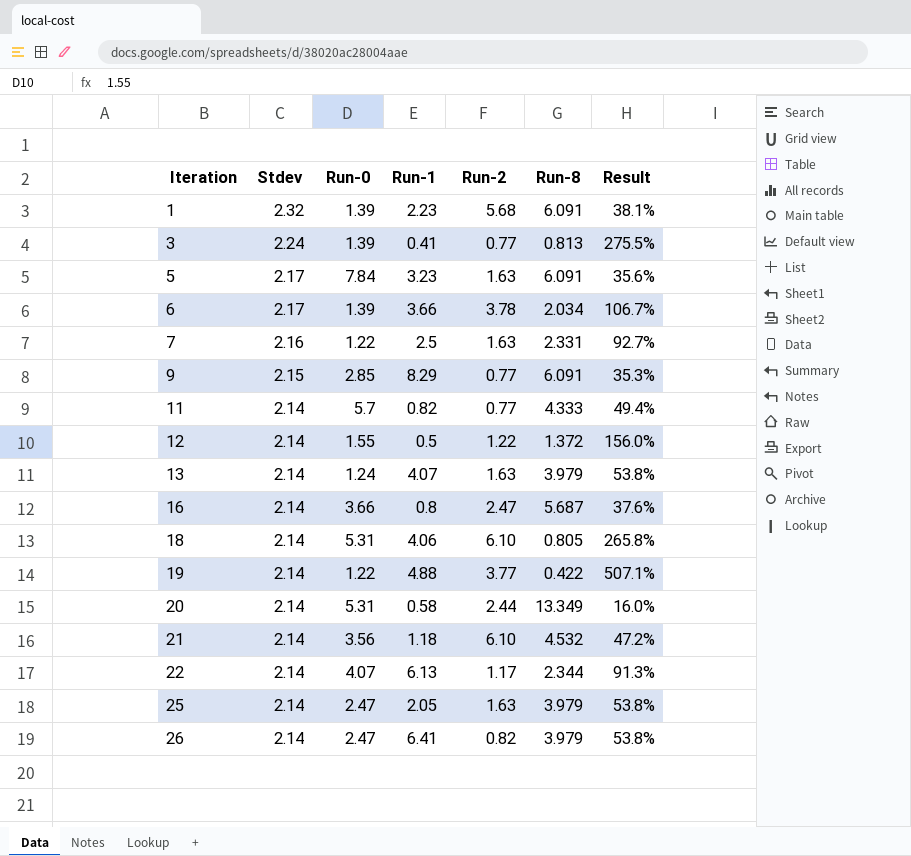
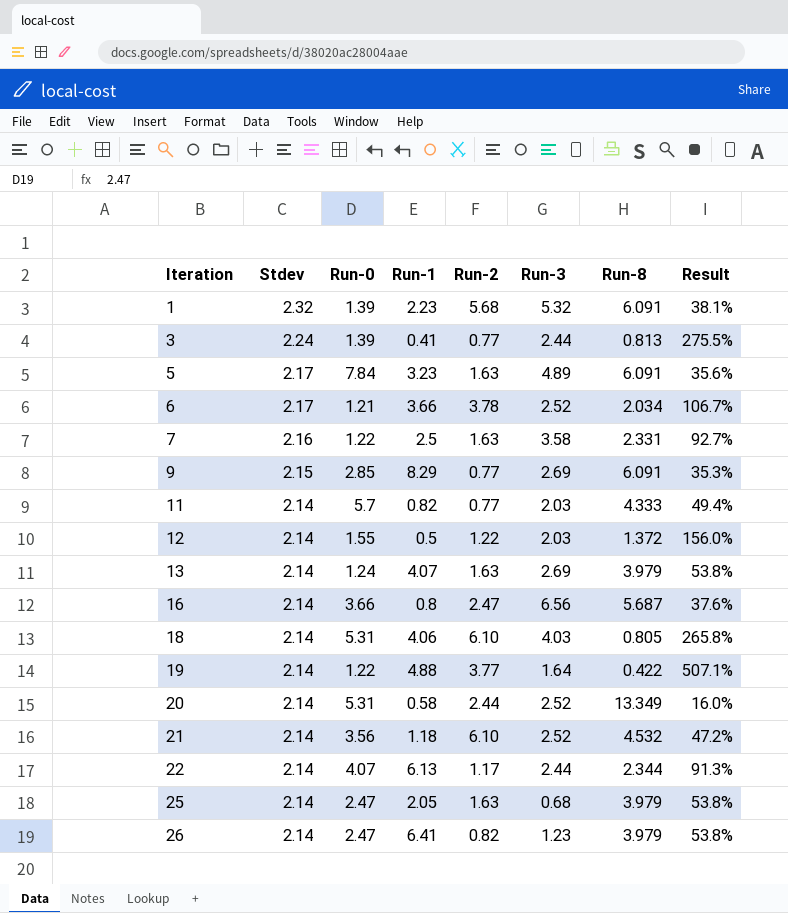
column Run-3 | position: none -> 6
6 | Run-0: 1.39 -> 1.21

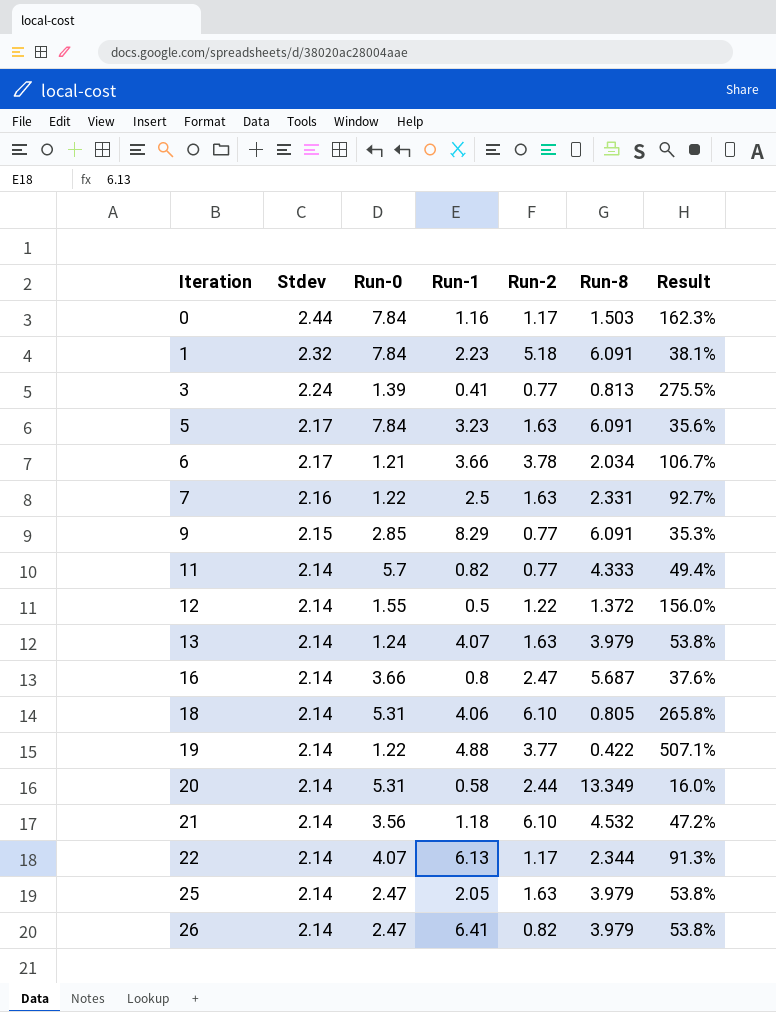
column Run-3 | position: 6 -> none
row 0: none -> 2.44 | 7.84 | 1.16 | 1.17 | 1.503 | 162.3%
1 | Run-0: 1.39 -> 7.84
1 | Run-2: 5.68 -> 5.18

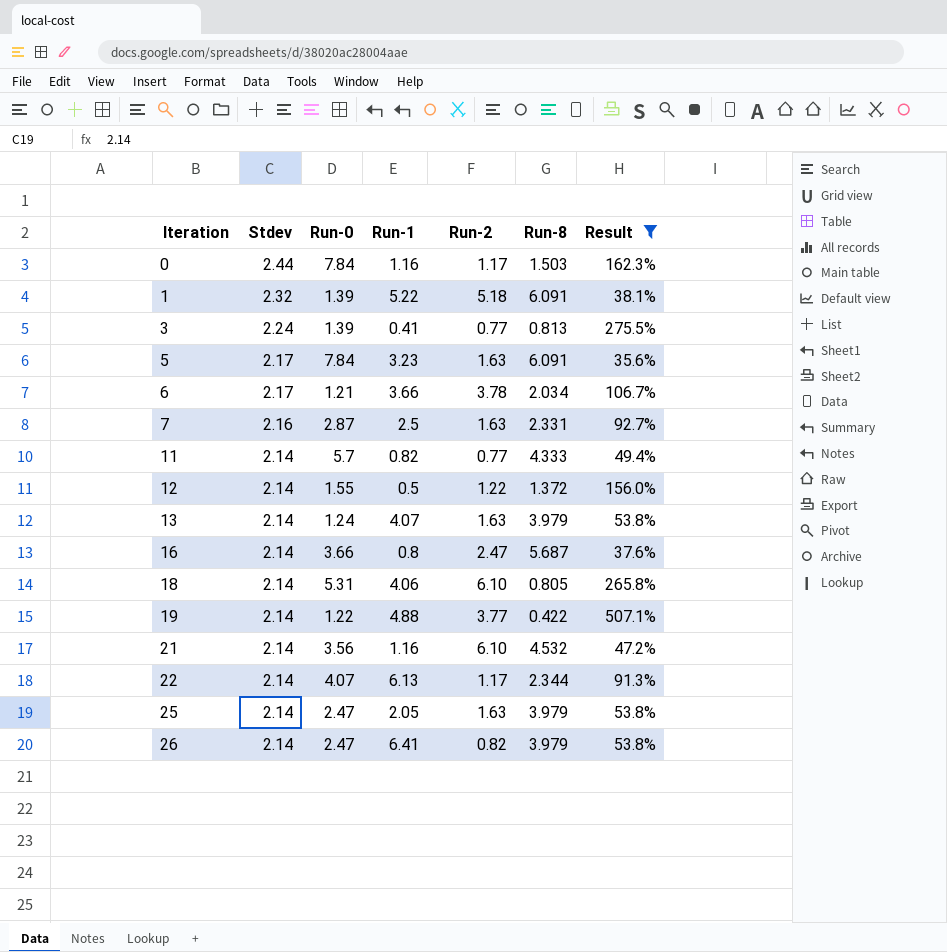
filter: none -> Result >= 35.6%
1 | Run-0: 7.84 -> 1.39
1 | Run-1: 2.23 -> 5.22
7 | Run-0: 1.22 -> 2.87
21 | Run-1: 1.18 -> 1.16

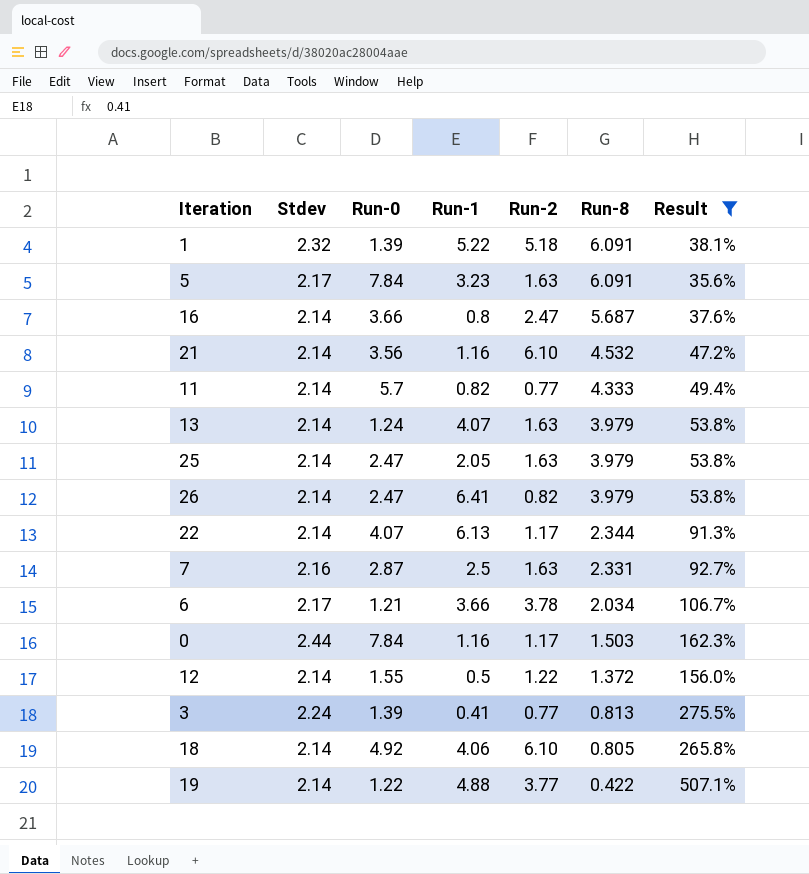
row order: Iteration ascending -> Run-8 descending
18 | Run-0: 5.31 -> 4.92

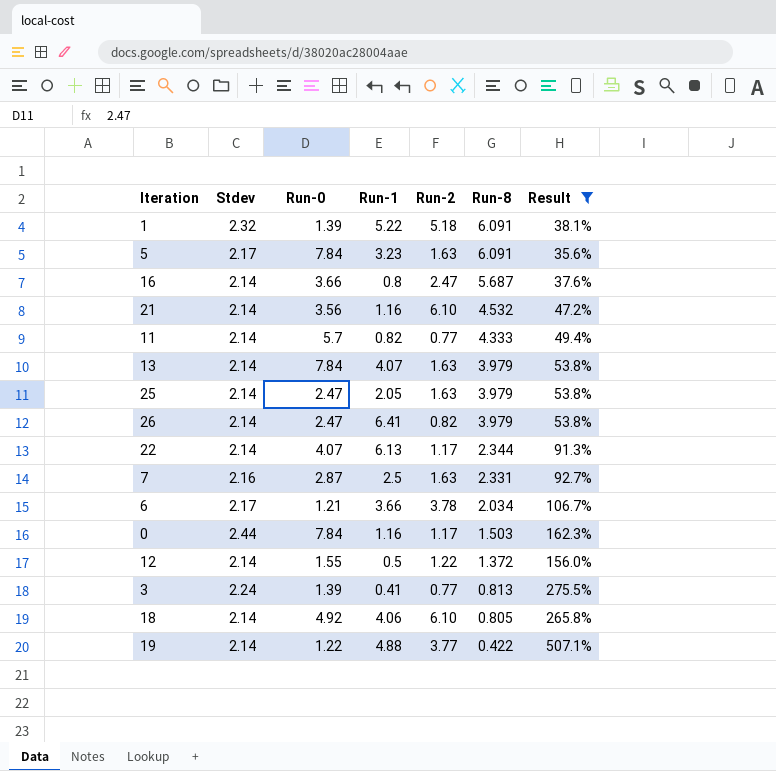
13 | Run-0: 1.24 -> 7.84

